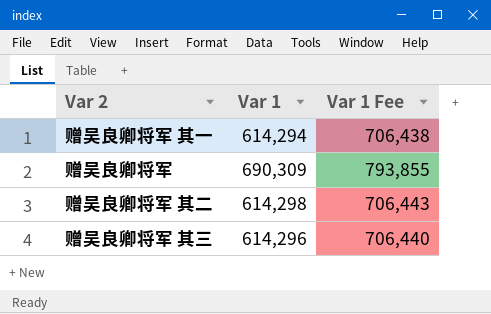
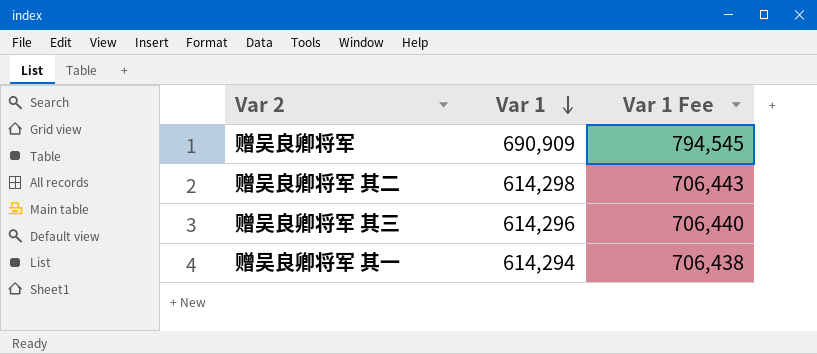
row order: none -> Var 1 descending
赠吴良卿将军 | Var 1: 690,309 -> 690,909
赠吴良卿将军 | Var 1 Fee: 793,855 -> 794,545

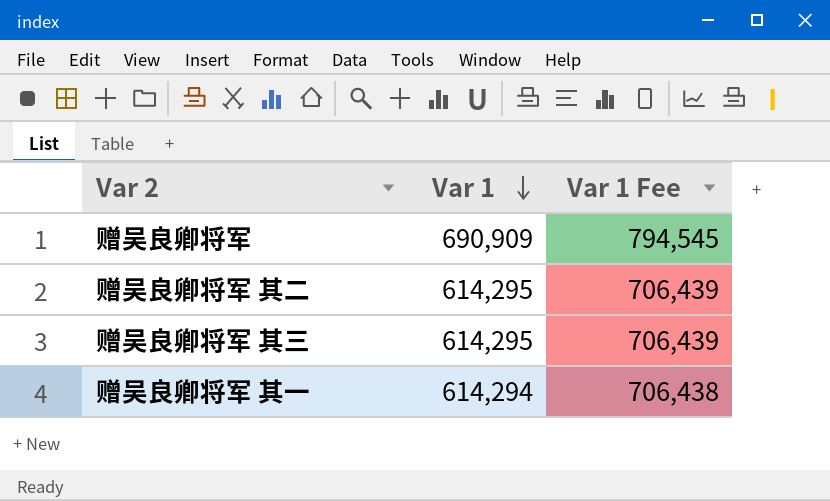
赠吴良卿将军 其二 | Var 1: 614,298 -> 614,295
赠吴良卿将军 其二 | Var 1 Fee: 706,443 -> 706,439
赠吴良卿将军 其三 | Var 1: 614,296 -> 614,295
赠吴良卿将军 其三 | Var 1 Fee: 706,440 -> 706,439

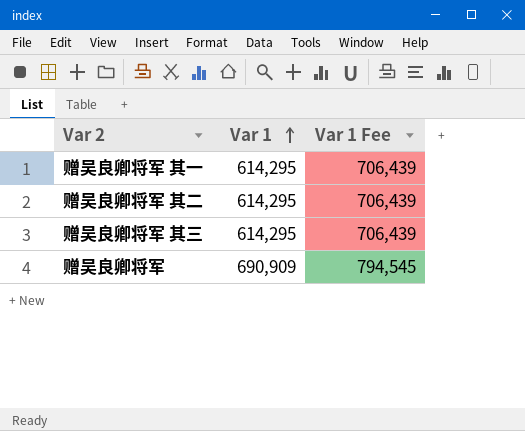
row order: Var 1 descending -> Var 1 ascending
赠吴良卿将军 其一 | Var 1: 614,294 -> 614,295
赠吴良卿将军 其一 | Var 1 Fee: 706,438 -> 706,439

